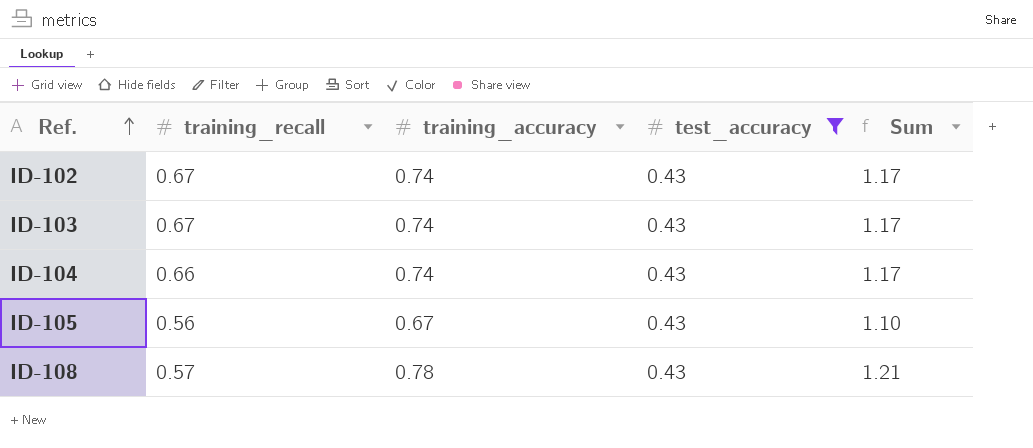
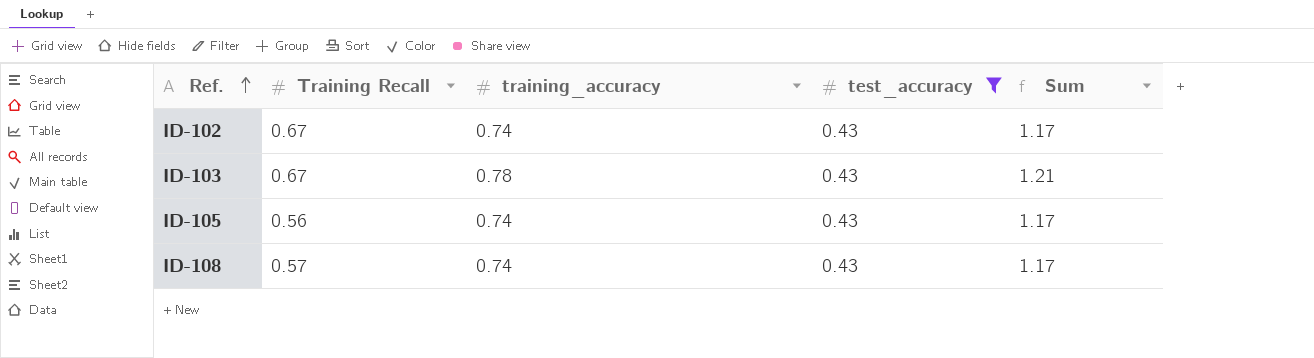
column name: training_recall -> Training Recall
row ID-104: 0.66 | 0.74 | 0.43 | 1.17 -> none
ID-103 | training_accuracy: 0.74 -> 0.78
ID-103 | Sum: 1.17 -> 1.21
ID-105 | training_accuracy: 0.67 -> 0.74
ID-105 | Sum: 1.10 -> 1.17
ID-108 | training_accuracy: 0.78 -> 0.74
ID-108 | Sum: 1.21 -> 1.17

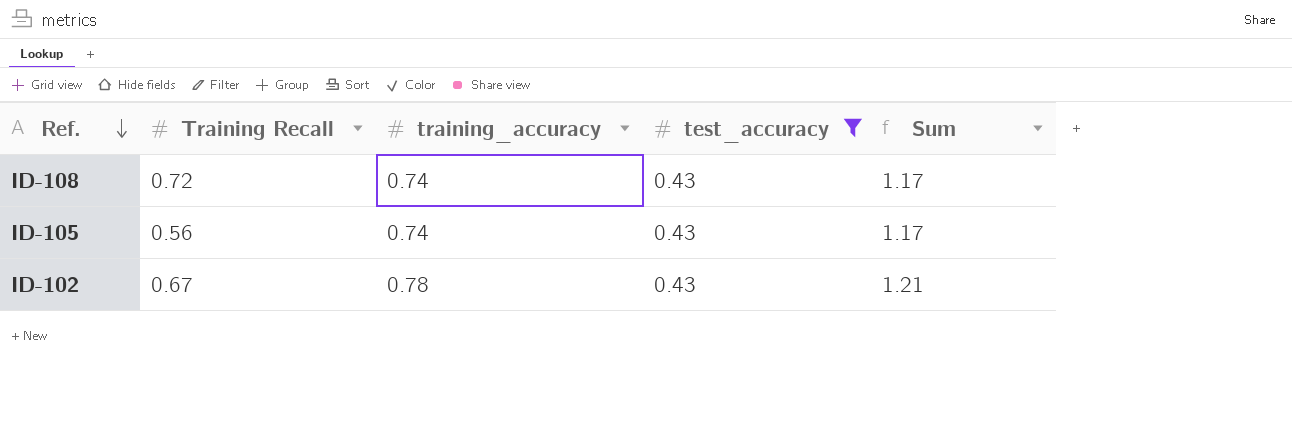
row order: Ref. ascending -> Ref. descending
row ID-103: 0.67 | 0.78 | 0.43 | 1.21 -> none
ID-108 | Training Recall: 0.57 -> 0.72
ID-102 | training_accuracy: 0.74 -> 0.78
ID-102 | Sum: 1.17 -> 1.21

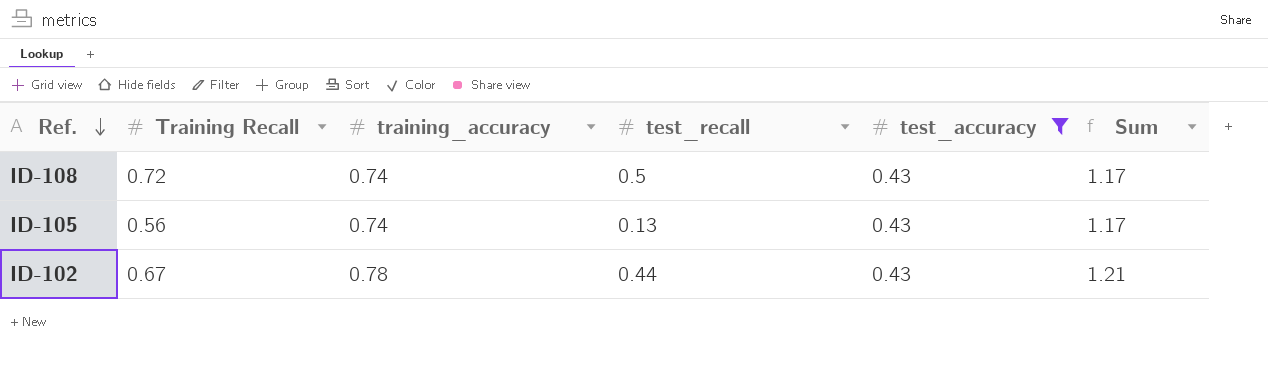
column test_recall | position: none -> 4

